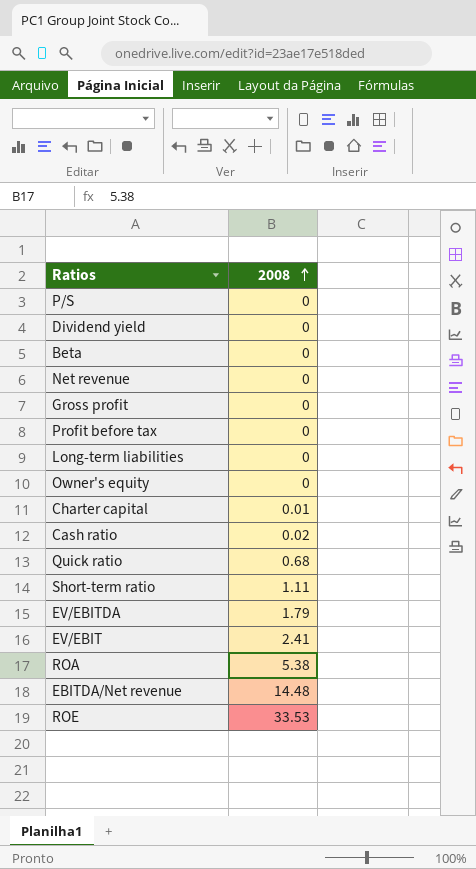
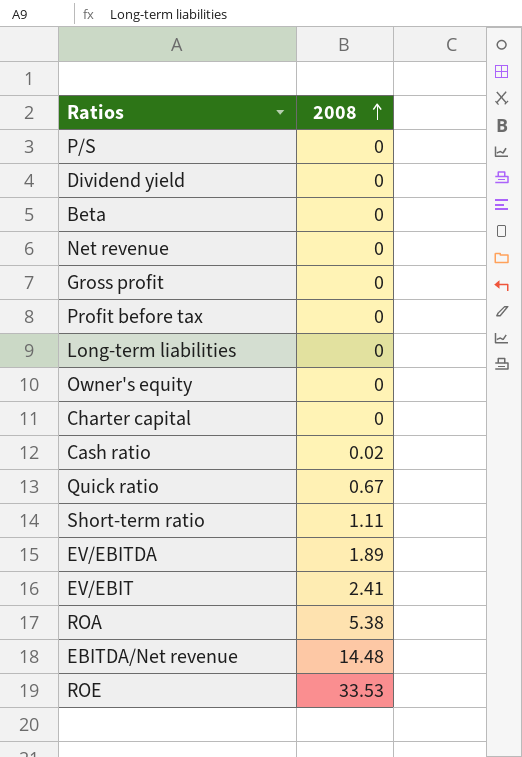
Charter capital | 2008: 0.01 -> 0
Quick ratio | 2008: 0.68 -> 0.67
EV/EBITDA | 2008: 1.79 -> 1.89

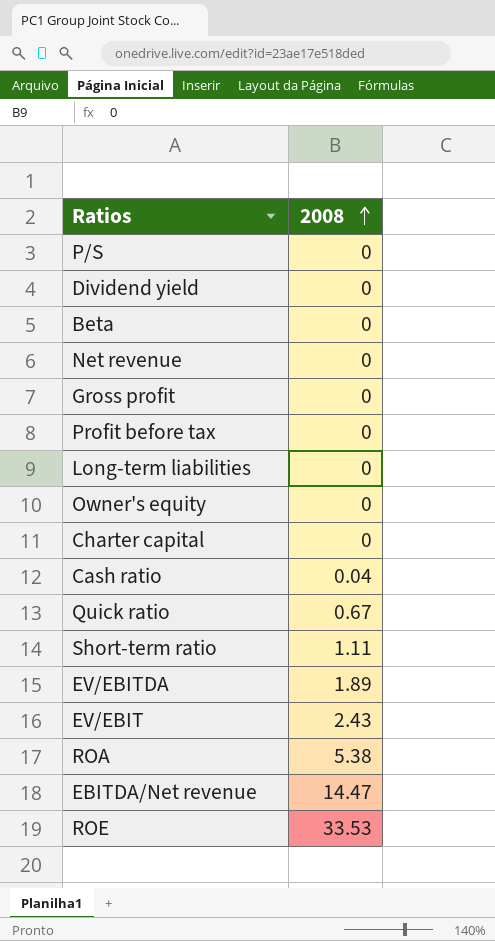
Cash ratio | 2008: 0.02 -> 0.04
EV/EBIT | 2008: 2.41 -> 2.43
EBITDA/Net revenue | 2008: 14.48 -> 14.47

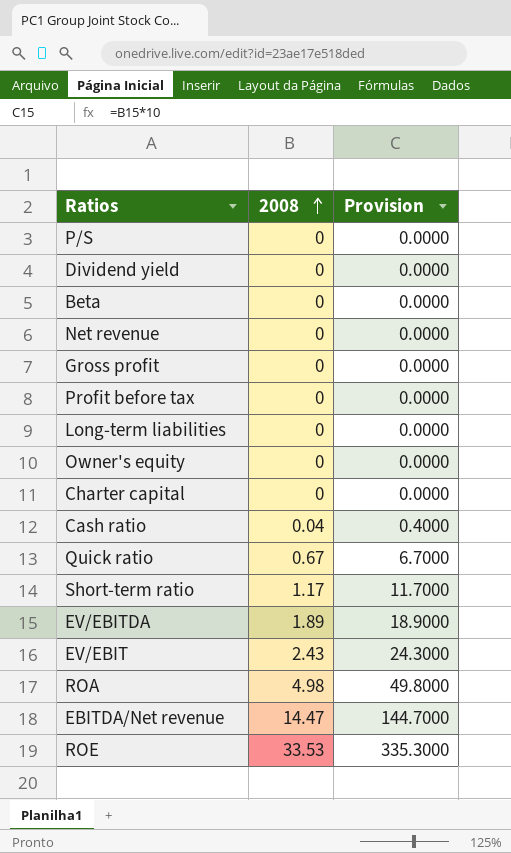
column Provision | formula: none -> [2008] * 10
Short-term ratio | 2008: 1.11 -> 1.17
ROA | 2008: 5.38 -> 4.98

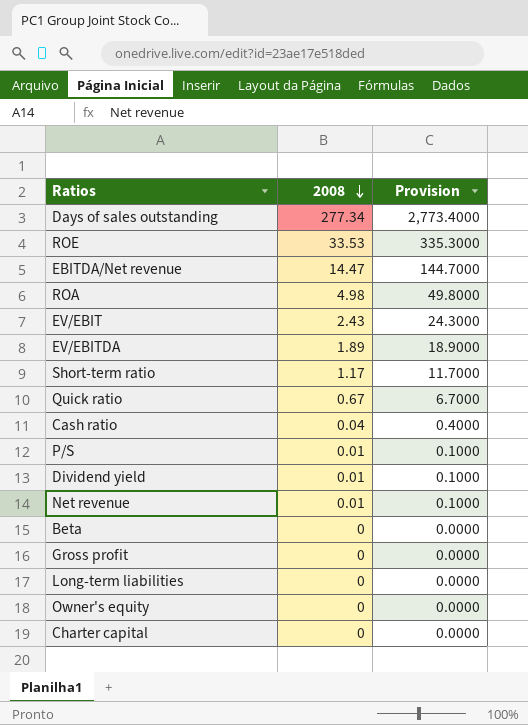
row order: 2008 ascending -> 2008 descending
row Profit before tax: 0 | 0.0000 -> none
row Days of sales outstanding: none -> 277.34 | 2,773.4000
P/S | 2008: 0 -> 0.01
P/S | Provision: 0.0000 -> 0.1000
Dividend yield | 2008: 0 -> 0.01
Dividend yield | Provision: 0.0000 -> 0.1000
Net revenue | 2008: 0 -> 0.01
Net revenue | Provision: 0.0000 -> 0.1000

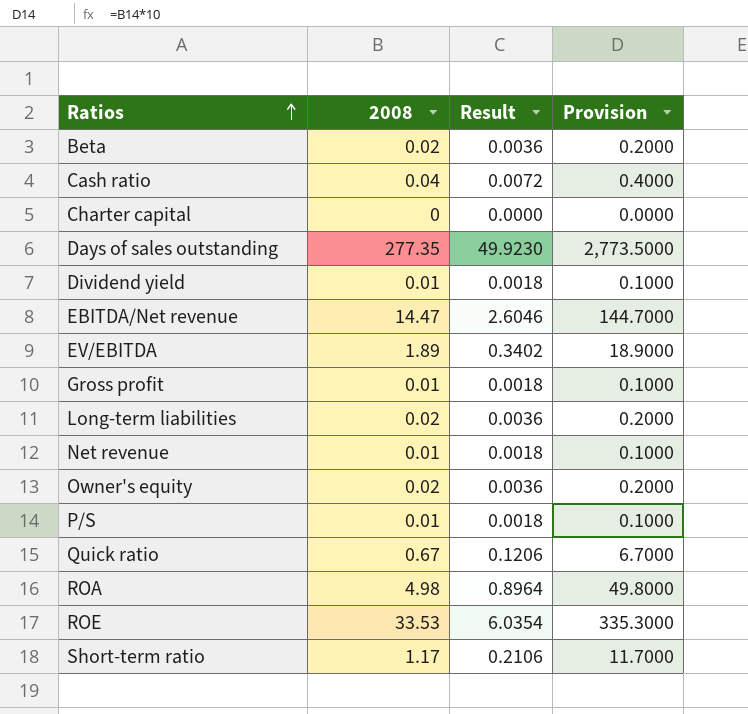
row order: 2008 descending -> Ratios ascending
column Result | formula: none -> [2008] * 0.18
row EV/EBIT: 2.43 | 24.3000 -> none
Beta | 2008: 0 -> 0.02
Beta | Provision: 0.0000 -> 0.2000
Days of sales outstanding | 2008: 277.34 -> 277.35
Days of sales outstanding | Provision: 2,773.4000 -> 2,773.5000
Gross profit | 2008: 0 -> 0.01
Gross profit | Provision: 0.0000 -> 0.1000
Long-term liabilities | 2008: 0 -> 0.02
Long-term liabilities | Provision: 0.0000 -> 0.2000
Owner's equity | 2008: 0 -> 0.02
Owner's equity | Provision: 0.0000 -> 0.2000

